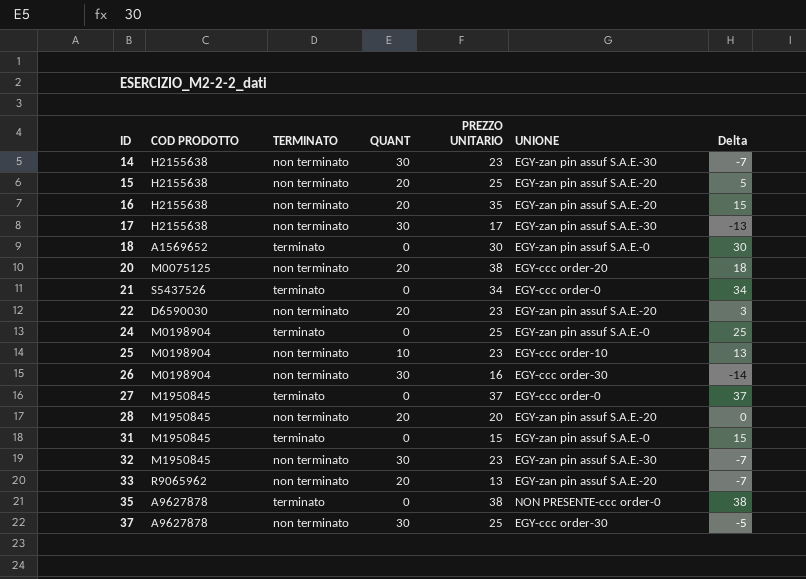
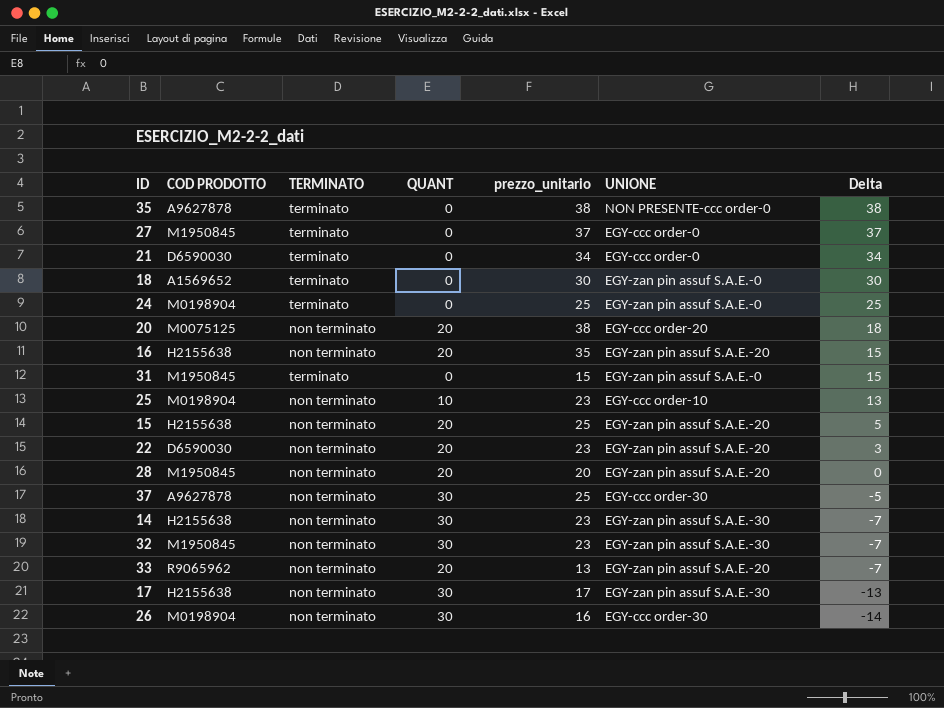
row order: ID ascending -> Delta descending
column name: PREZZO UNITARIO -> prezzo_unitario
21 | COD PRODOTTO: S5437526 -> D6590030

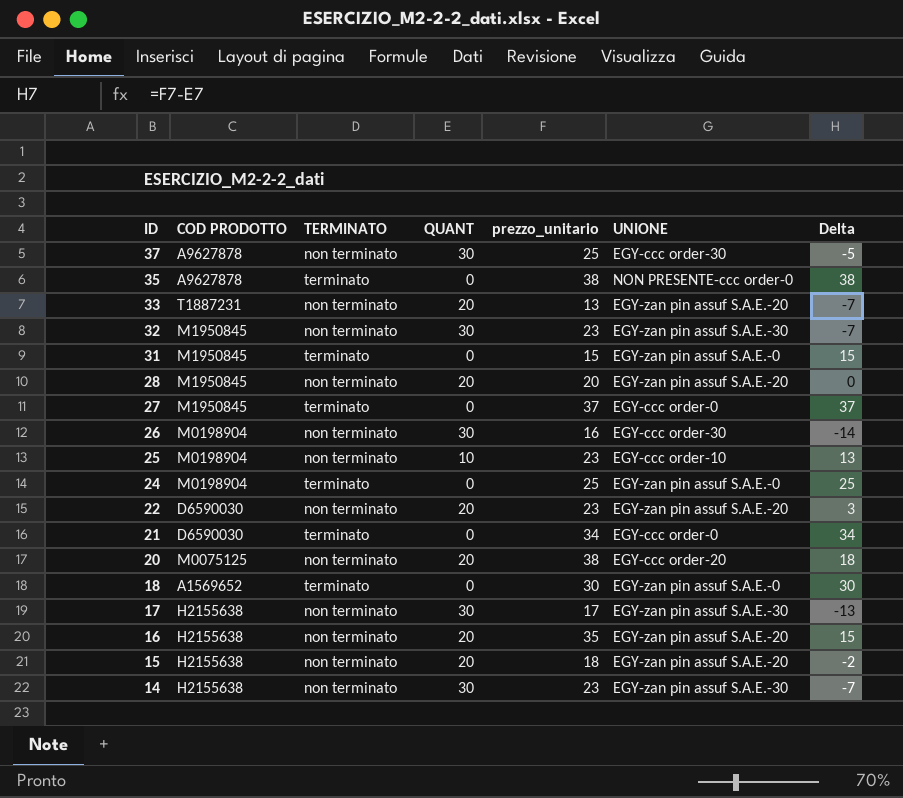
row order: Delta descending -> ID descending
33 | COD PRODOTTO: R9065962 -> T1887231
15 | prezzo_unitario: 25 -> 18
15 | Delta: 5 -> -2

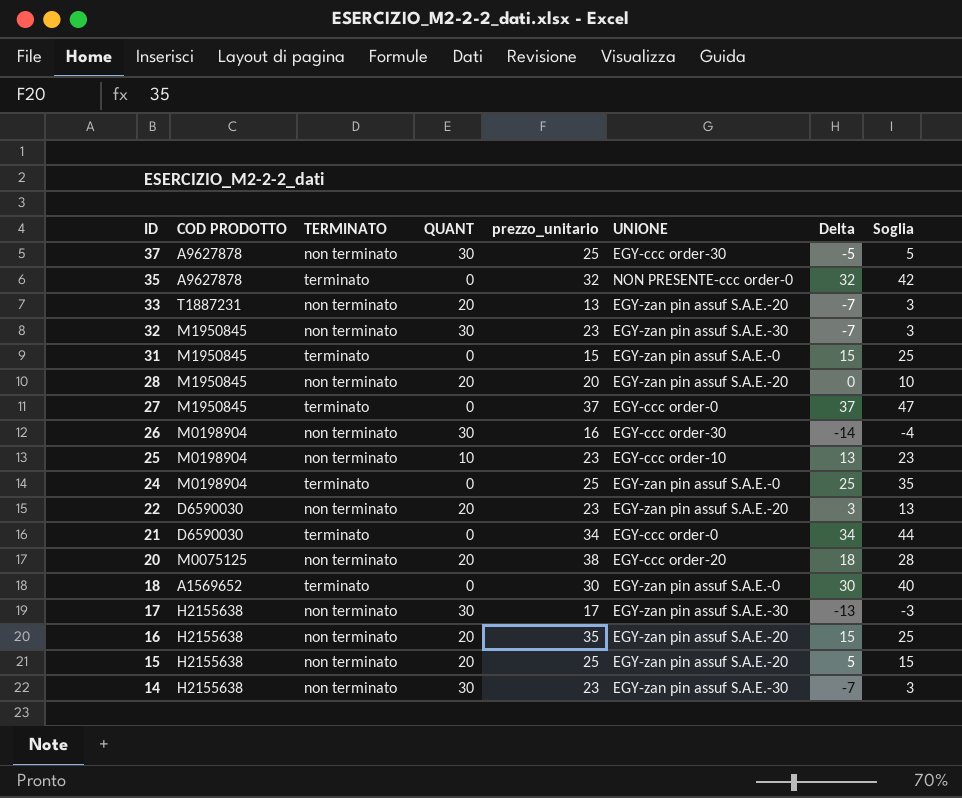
column Soglia | formula: none -> [Delta] + 10
35 | prezzo_unitario: 38 -> 32
35 | Delta: 38 -> 32
15 | prezzo_unitario: 18 -> 25
15 | Delta: -2 -> 5

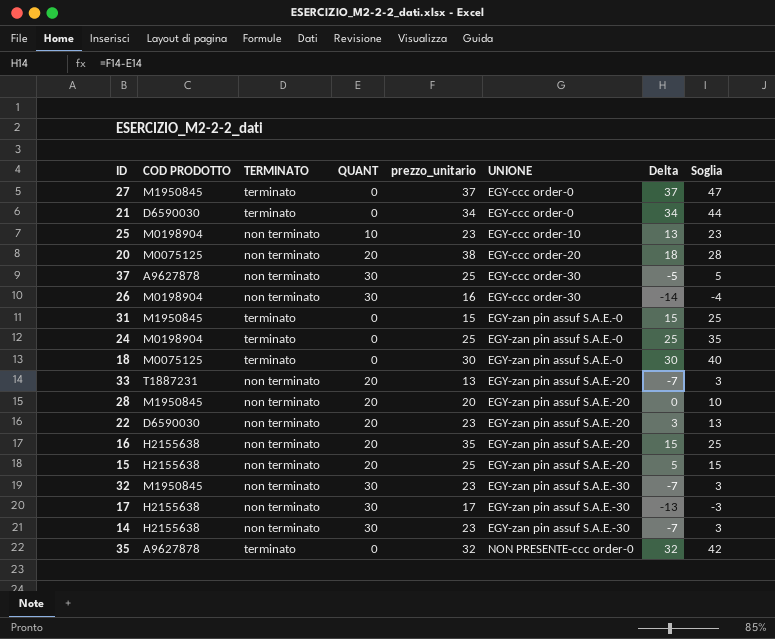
row order: ID descending -> UNIONE ascending
18 | COD PRODOTTO: A1569652 -> M0075125

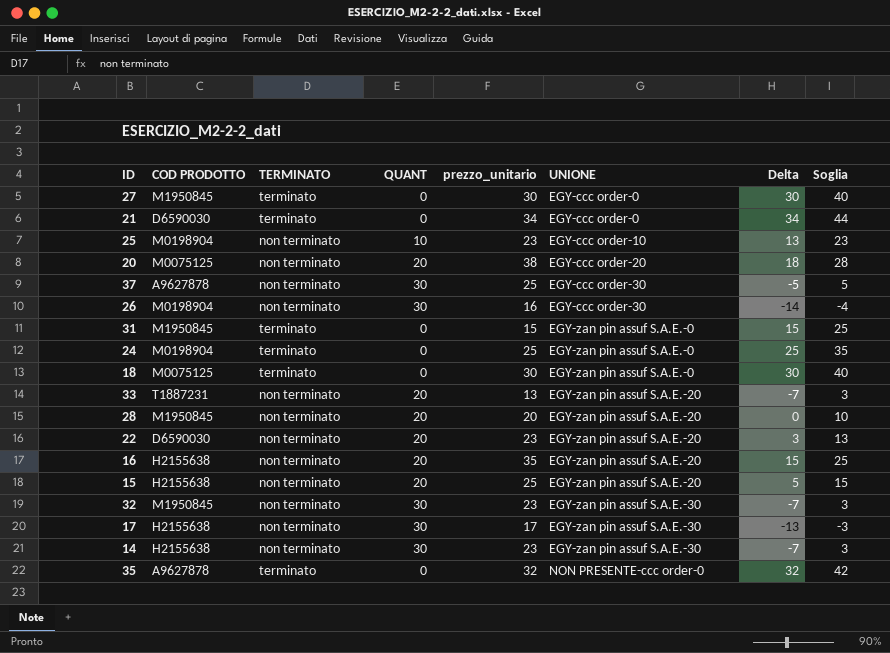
27 | prezzo_unitario: 37 -> 30
27 | Delta: 37 -> 30
27 | Soglia: 47 -> 40

